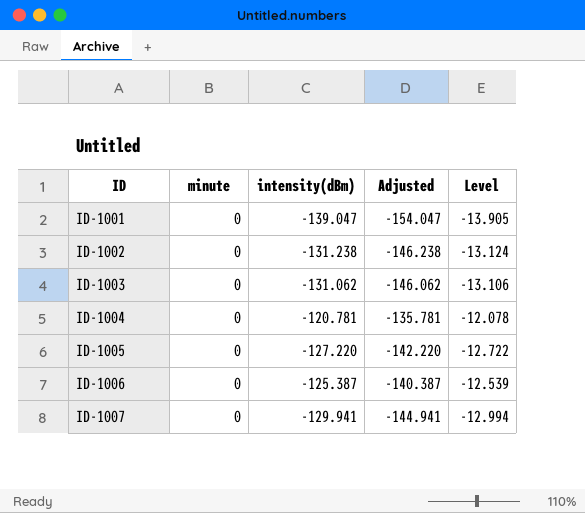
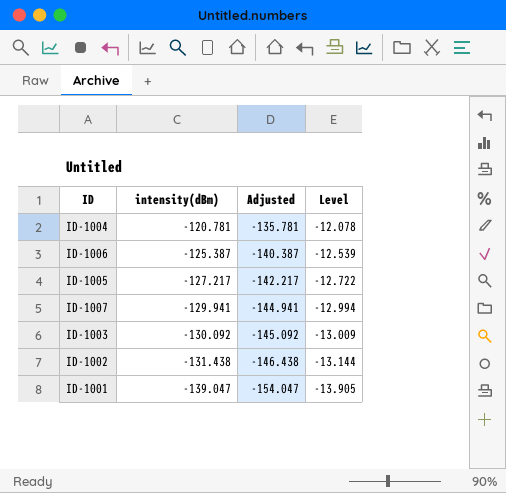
row order: ID ascending -> intensity(dBm) descending
column minute | position: 2 -> none
ID-1005 | intensity(dBm): -127.220 -> -127.217
ID-1005 | Adjusted: -142.220 -> -142.217
ID-1003 | intensity(dBm): -131.062 -> -130.092
ID-1003 | Adjusted: -146.062 -> -145.092
ID-1003 | Level: -13.106 -> -13.009
ID-1002 | intensity(dBm): -131.238 -> -131.438
ID-1002 | Adjusted: -146.238 -> -146.438
ID-1002 | Level: -13.124 -> -13.144

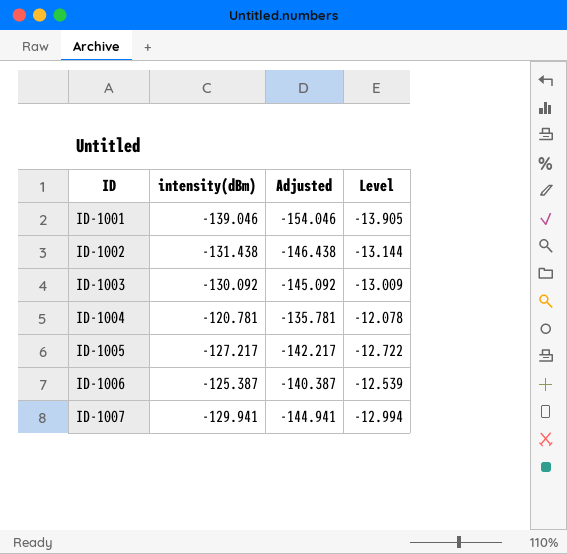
row order: intensity(dBm) descending -> ID ascending
ID-1001 | intensity(dBm): -139.047 -> -139.046
ID-1001 | Adjusted: -154.047 -> -154.046

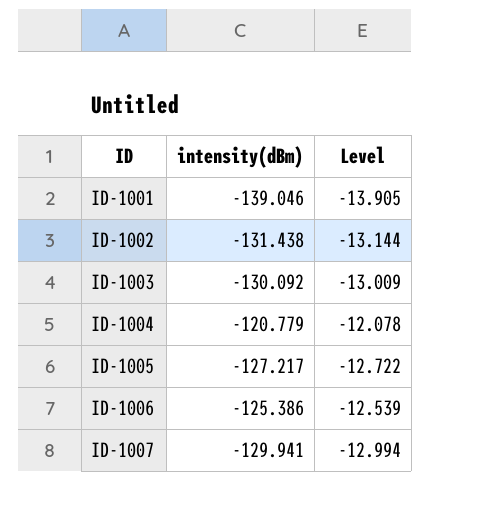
column Adjusted | formula: [intensity(dBm)] - 15 -> none
ID-1004 | intensity(dBm): -120.781 -> -120.779
ID-1006 | intensity(dBm): -125.387 -> -125.386

